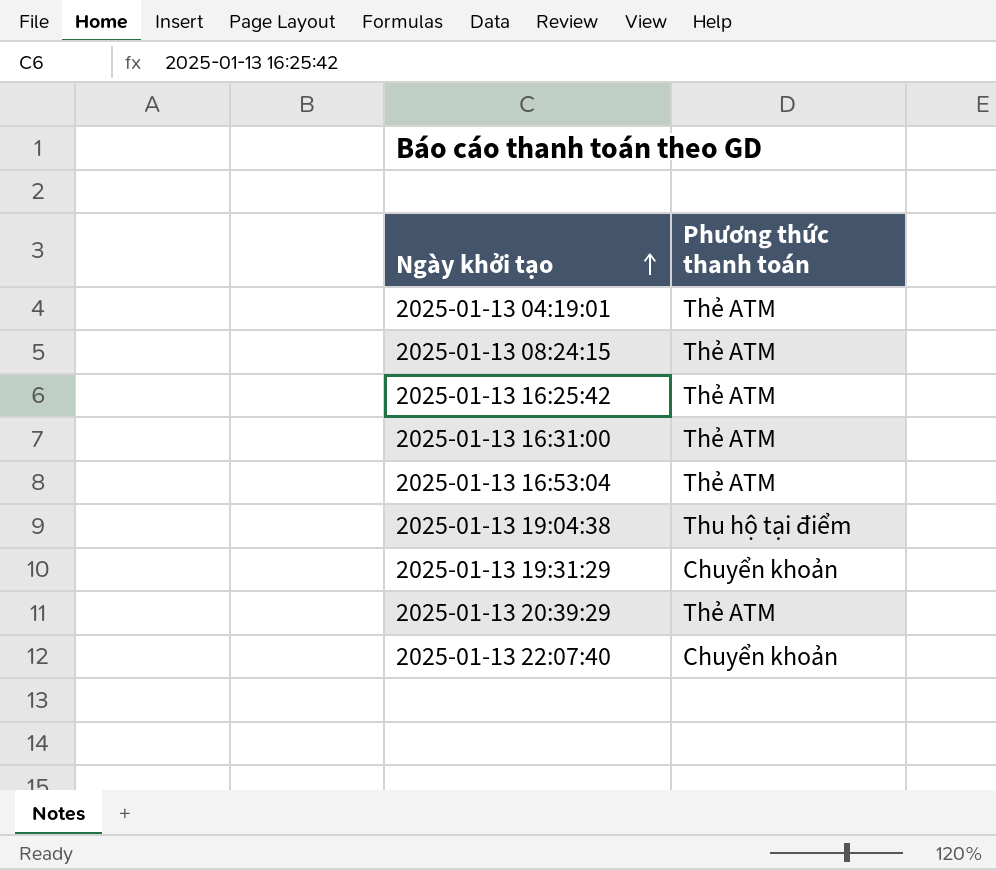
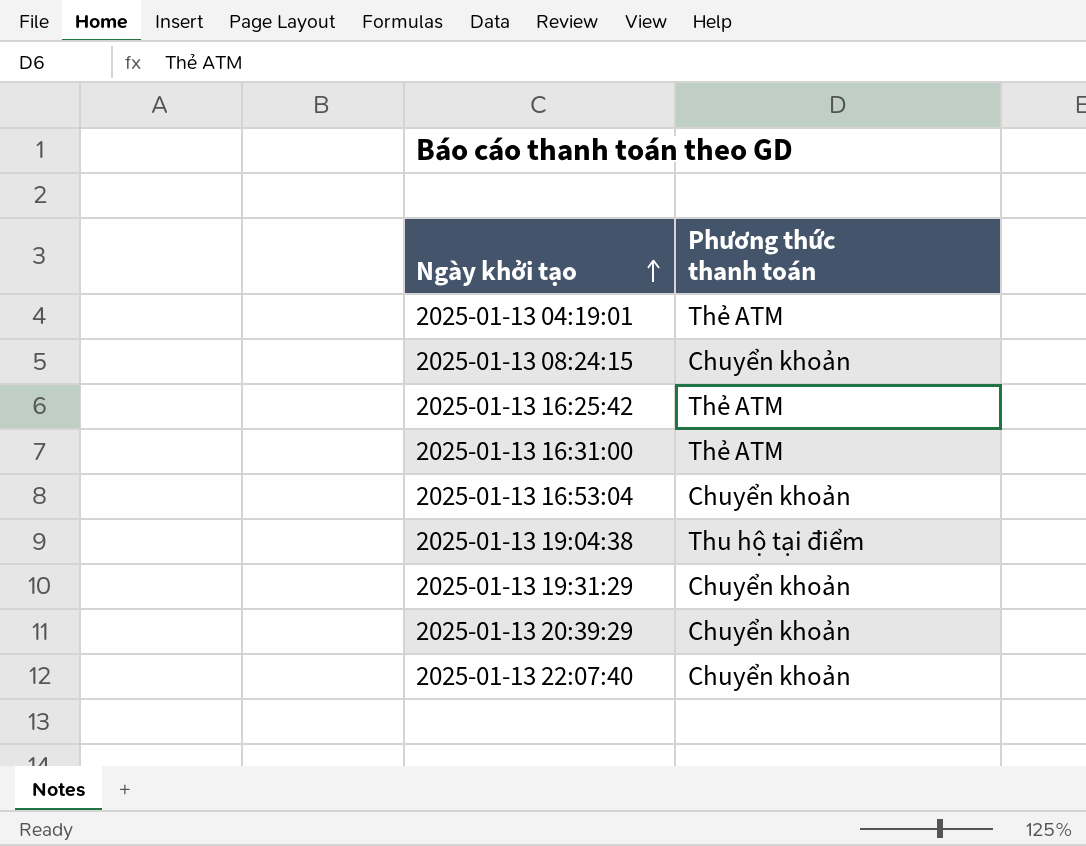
2025-01-13 08:24:15 | Phương thức thanh toán: Thẻ ATM -> Chuyển khoản
2025-01-13 16:53:04 | Phương thức thanh toán: Thẻ ATM -> Chuyển khoản
2025-01-13 20:39:29 | Phương thức thanh toán: Thẻ ATM -> Chuyển khoản

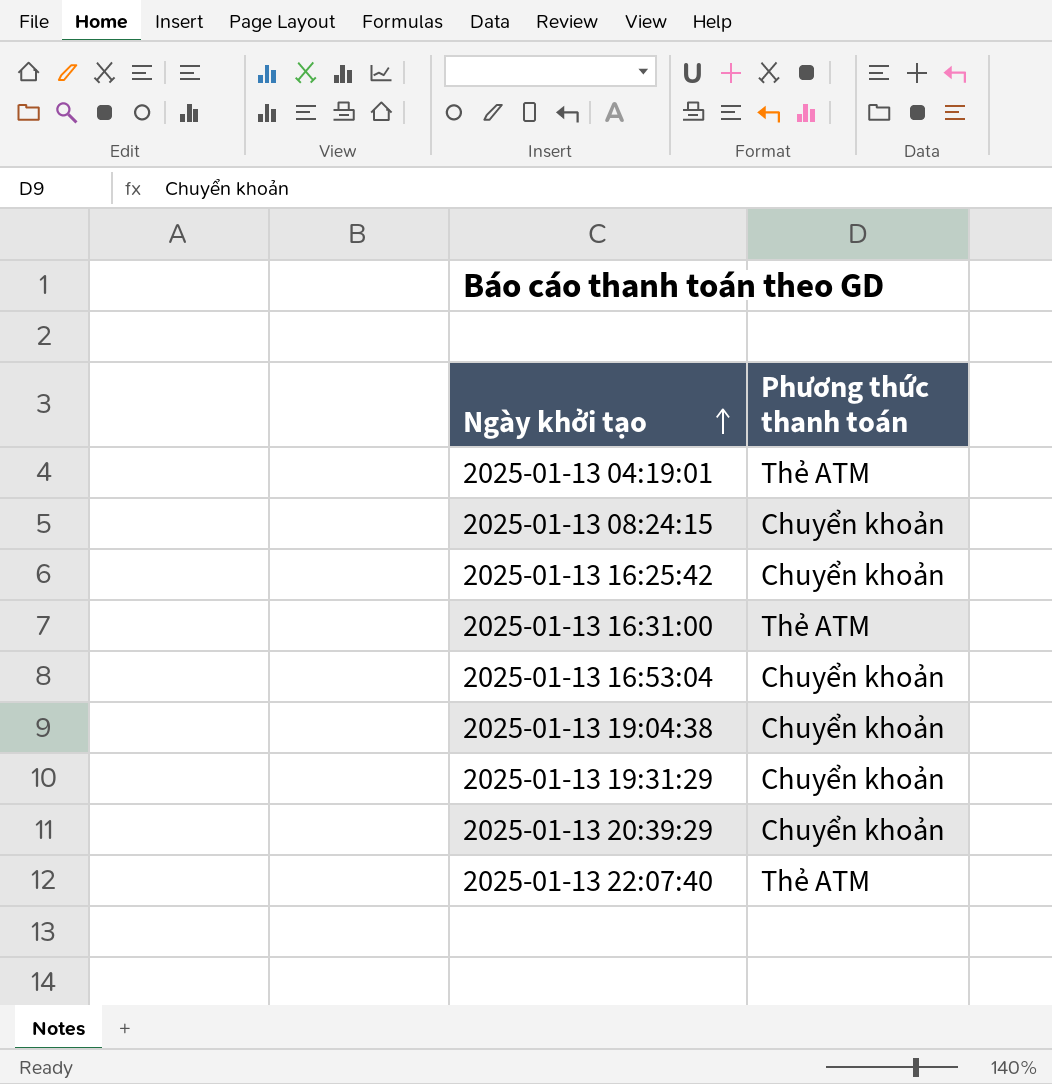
2025-01-13 16:25:42 | Phương thức thanh toán: Thẻ ATM -> Chuyển khoản
2025-01-13 19:04:38 | Phương thức thanh toán: Thu hộ tại điểm -> Chuyển khoản
2025-01-13 22:07:40 | Phương thức thanh toán: Chuyển khoản -> Thẻ ATM

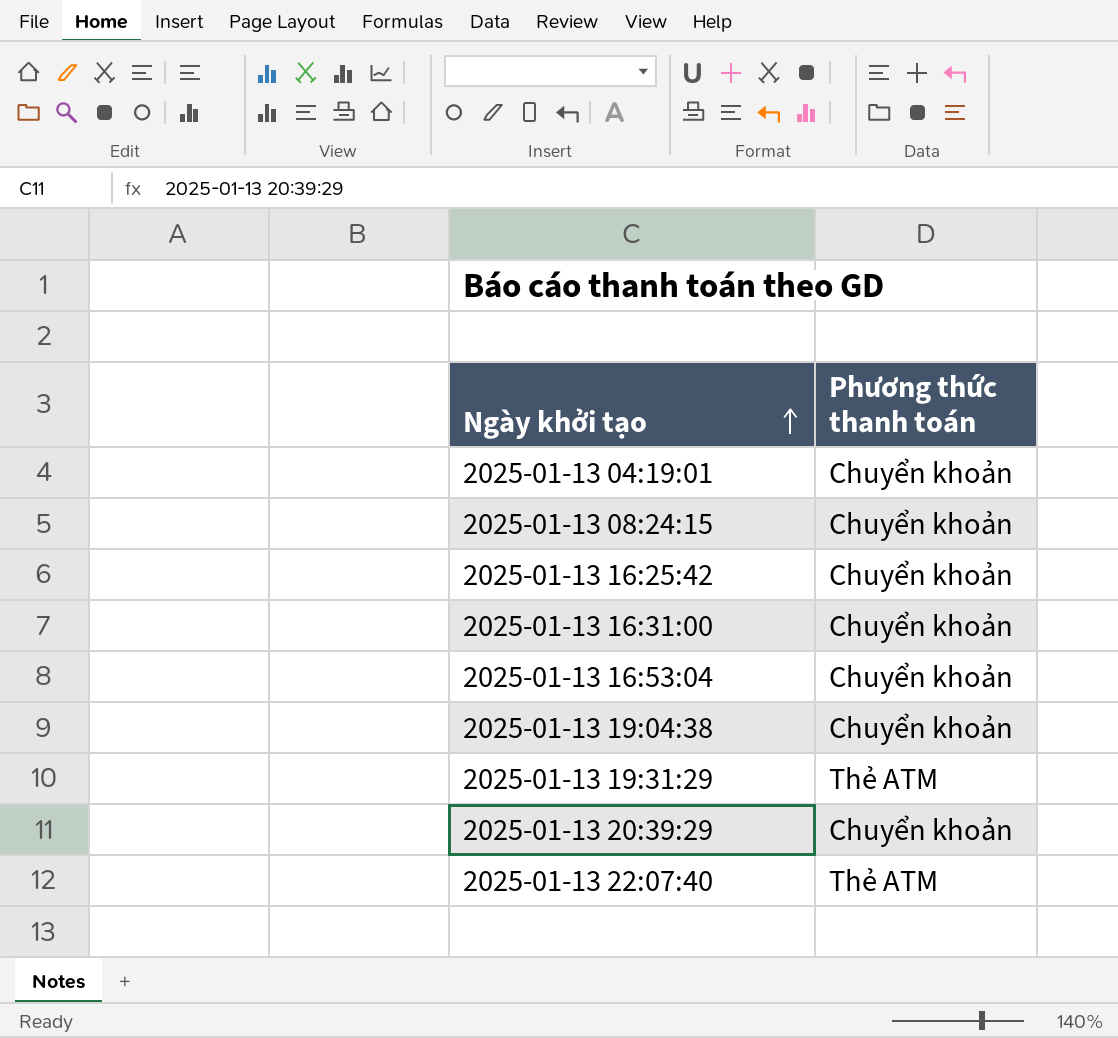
2025-01-13 04:19:01 | Phương thức thanh toán: Thẻ ATM -> Chuyển khoản
2025-01-13 16:31:00 | Phương thức thanh toán: Thẻ ATM -> Chuyển khoản
2025-01-13 19:31:29 | Phương thức thanh toán: Chuyển khoản -> Thẻ ATM

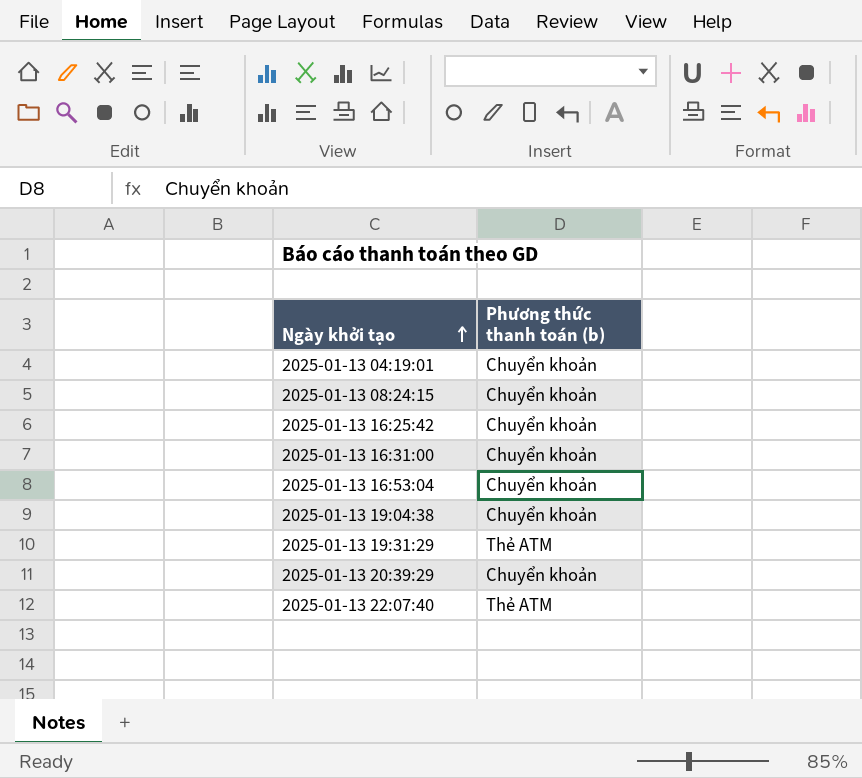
column name: Phương thức thanh toán -> Phương thức thanh toán (b)

